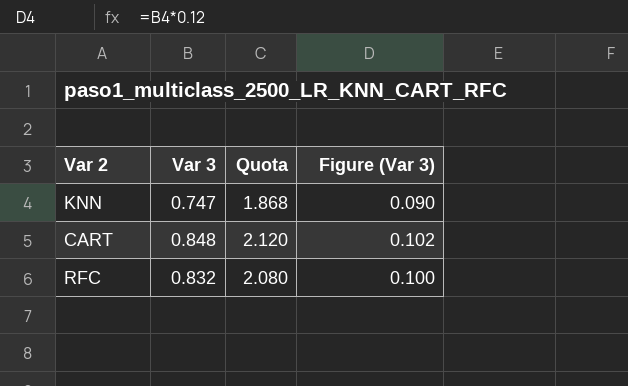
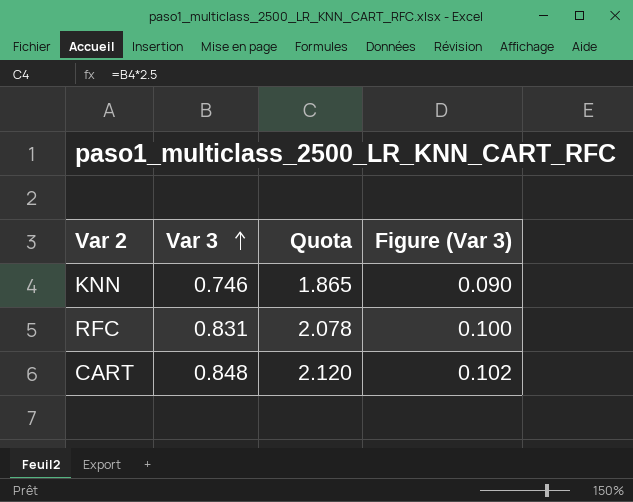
row order: none -> Var 3 ascending
KNN | Var 3: 0.747 -> 0.746
KNN | Quota: 1.868 -> 1.865
RFC | Var 3: 0.832 -> 0.831
RFC | Quota: 2.080 -> 2.078

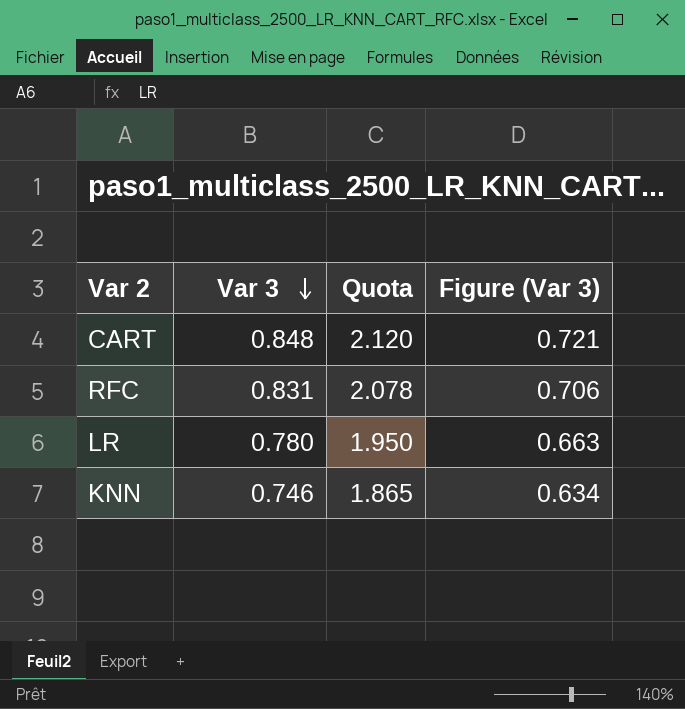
row order: Var 3 ascending -> Var 3 descending
column Figure (Var 3) | formula: [Var 3] * 0.12 -> [Var 3] * 0.85
row LR: none -> 0.780 | 1.950 | 0.663

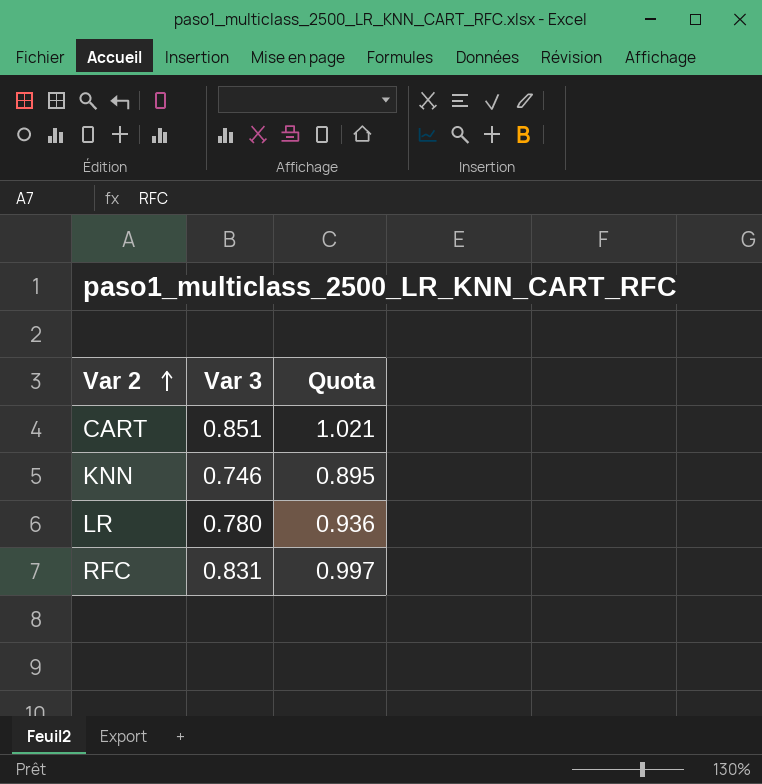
row order: Var 3 descending -> Var 2 ascending
column Figure (Var 3) | formula: [Var 3] * 0.85 -> none
column Quota | formula: [Var 3] * 2.5 -> [Var 3] * 1.2
CART | Var 3: 0.848 -> 0.851

